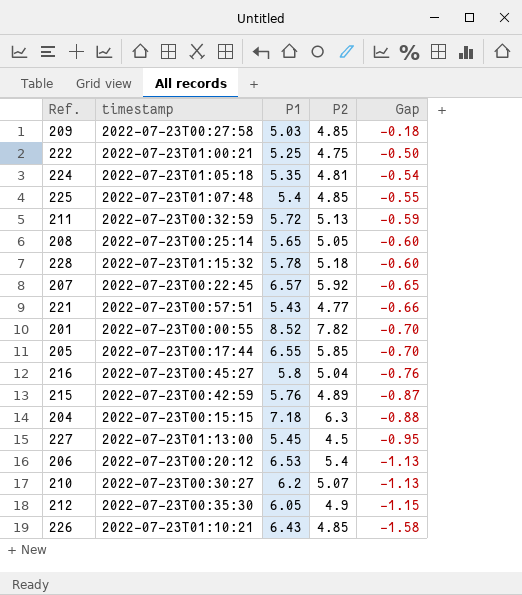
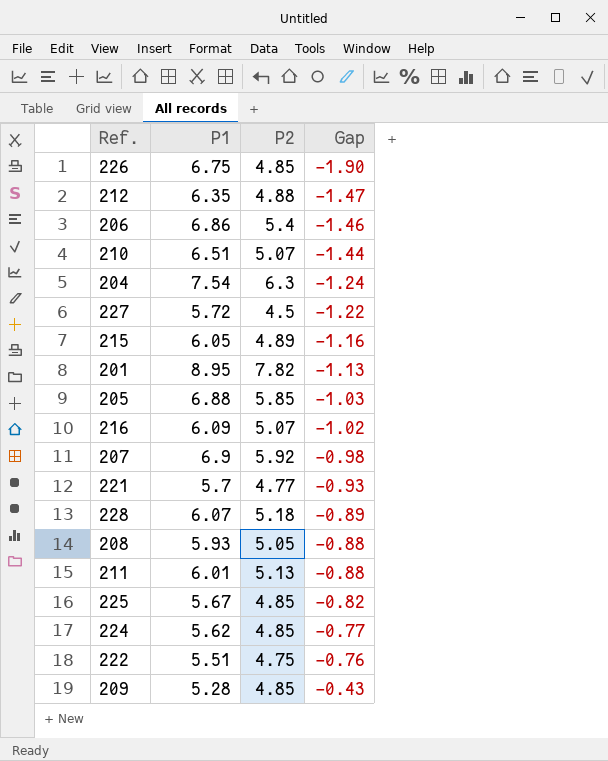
row order: Gap descending -> Gap ascending
column timestamp | position: 2 -> none
226 | P1: 6.43 -> 6.75
226 | Gap: -1.58 -> -1.90
212 | P1: 6.05 -> 6.35
212 | P2: 4.9 -> 4.88
212 | Gap: -1.15 -> -1.47
206 | P1: 6.53 -> 6.86
206 | Gap: -1.13 -> -1.46
210 | P1: 6.2 -> 6.51
210 | Gap: -1.13 -> -1.44
204 | P1: 7.18 -> 7.54
204 | Gap: -0.88 -> -1.24
227 | P1: 5.45 -> 5.72
227 | Gap: -0.95 -> -1.22
215 | P1: 5.76 -> 6.05
215 | Gap: -0.87 -> -1.16
201 | P1: 8.52 -> 8.95
201 | Gap: -0.70 -> -1.13
205 | P1: 6.55 -> 6.88
205 | Gap: -0.70 -> -1.03
216 | P1: 5.8 -> 6.09
216 | P2: 5.04 -> 5.07
216 | Gap: -0.76 -> -1.02
207 | P1: 6.57 -> 6.9
207 | Gap: -0.65 -> -0.98
221 | P1: 5.43 -> 5.7
221 | Gap: -0.66 -> -0.93
228 | P1: 5.78 -> 6.07
228 | Gap: -0.60 -> -0.89
208 | P1: 5.65 -> 5.93
208 | Gap: -0.60 -> -0.88
211 | P1: 5.72 -> 6.01
211 | Gap: -0.59 -> -0.88
225 | P1: 5.4 -> 5.67
225 | Gap: -0.55 -> -0.82
224 | P1: 5.35 -> 5.62
224 | P2: 4.81 -> 4.85
224 | Gap: -0.54 -> -0.77
222 | P1: 5.25 -> 5.51
222 | Gap: -0.50 -> -0.76
209 | P1: 5.03 -> 5.28
209 | Gap: -0.18 -> -0.43

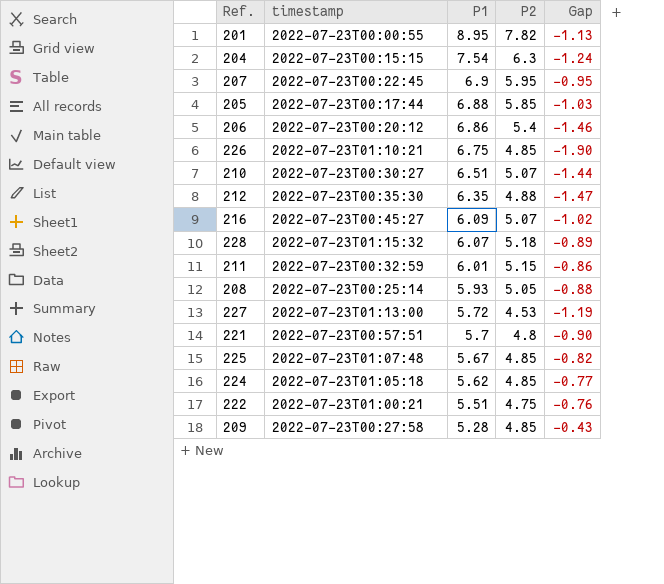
row order: Gap ascending -> P1 descending
column timestamp | position: none -> 2
row 215: 6.05 | 4.89 | -1.16 -> none
207 | P2: 5.92 -> 5.95
207 | Gap: -0.98 -> -0.95
211 | P2: 5.13 -> 5.15
211 | Gap: -0.88 -> -0.86
227 | P2: 4.5 -> 4.53
227 | Gap: -1.22 -> -1.19
221 | P2: 4.77 -> 4.8
221 | Gap: -0.93 -> -0.90

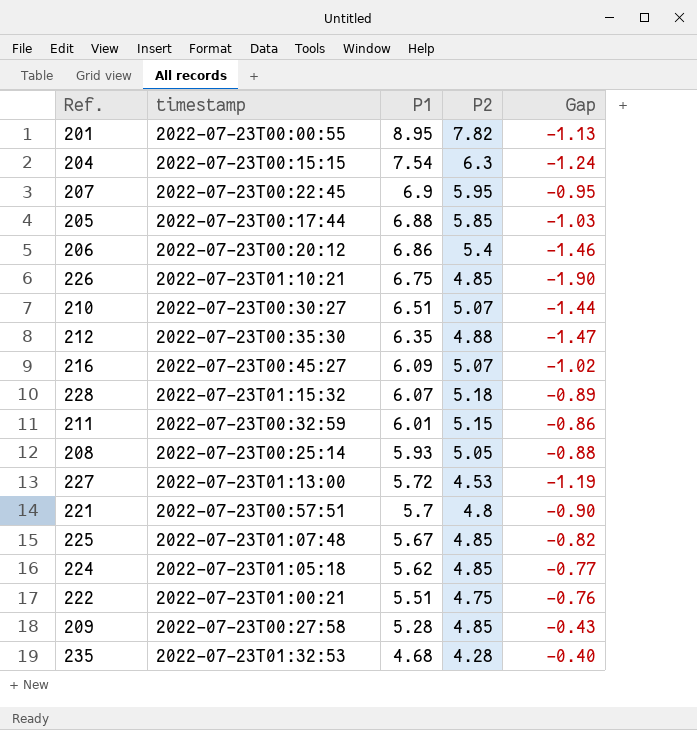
row 235: none -> 2022-07-23T01:32:53 | 4.68 | 4.28 | -0.40

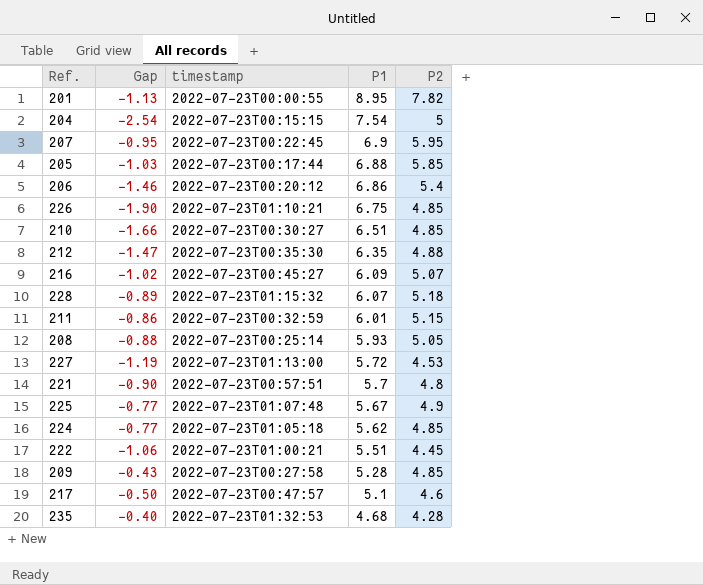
column Gap | position: 5 -> 2
204 | Gap: -1.24 -> -2.54
204 | P2: 6.3 -> 5
210 | Gap: -1.44 -> -1.66
210 | P2: 5.07 -> 4.85
225 | Gap: -0.82 -> -0.77
225 | P2: 4.85 -> 4.9
222 | Gap: -0.76 -> -1.06
222 | P2: 4.75 -> 4.45
row 217: none -> -0.50 | 2022-07-23T00:47:57 | 5.1 | 4.6

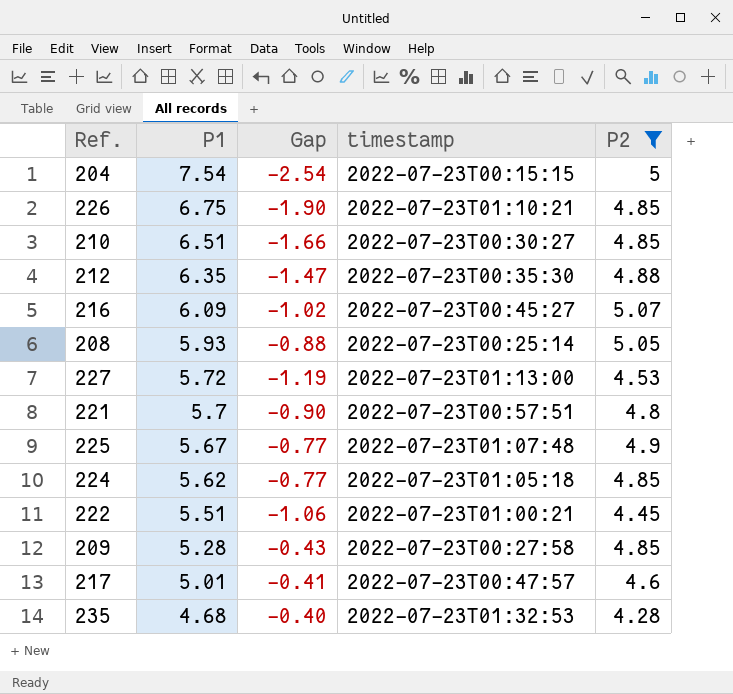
filter: none -> P2 <= 5.07
column P1 | position: 4 -> 2
217 | P1: 5.1 -> 5.01
217 | Gap: -0.50 -> -0.41

